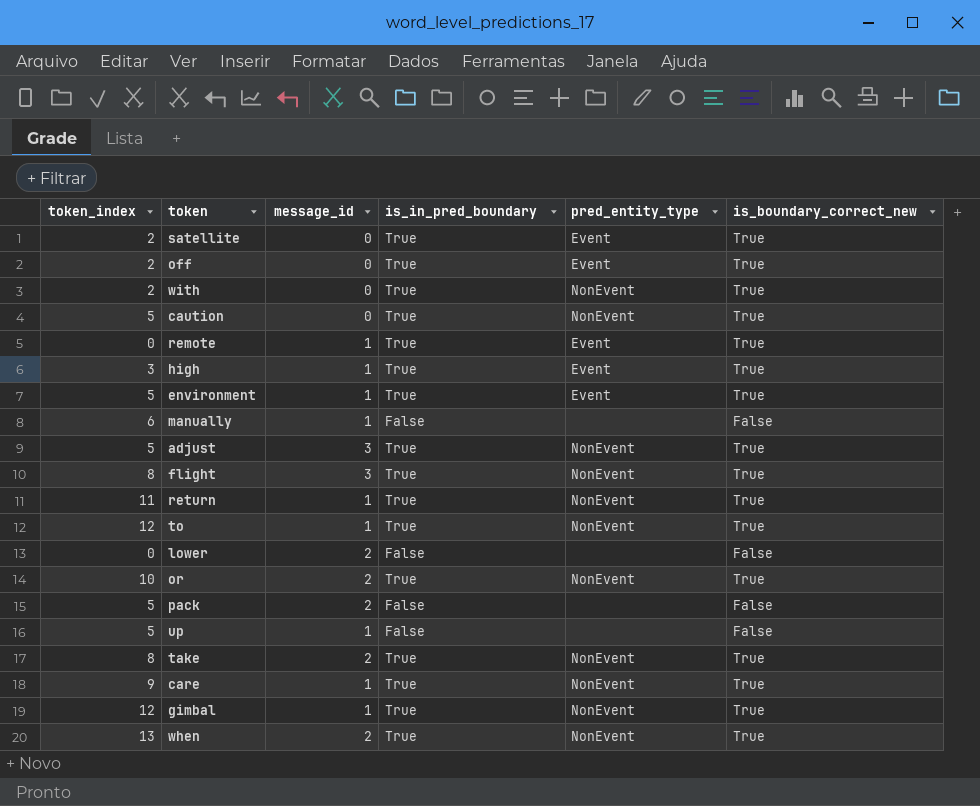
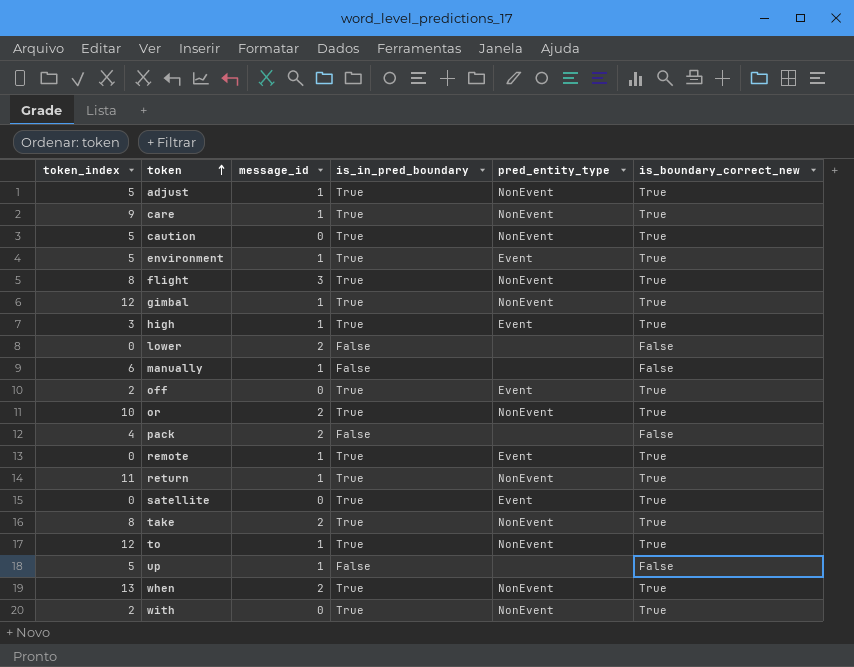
row order: none -> token ascending
adjust | message_id: 3 -> 1
pack | token_index: 5 -> 4
satellite | token_index: 2 -> 0

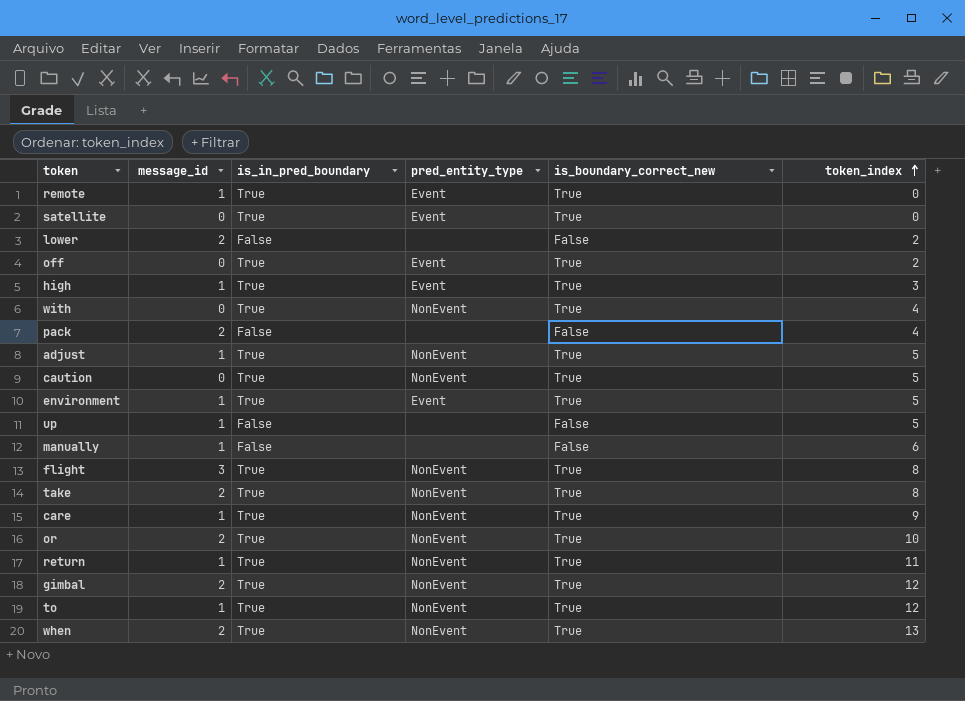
row order: token ascending -> token_index ascending
column token_index | position: 1 -> 6
lower | token_index: 0 -> 2
with | token_index: 2 -> 4
gimbal | message_id: 1 -> 2

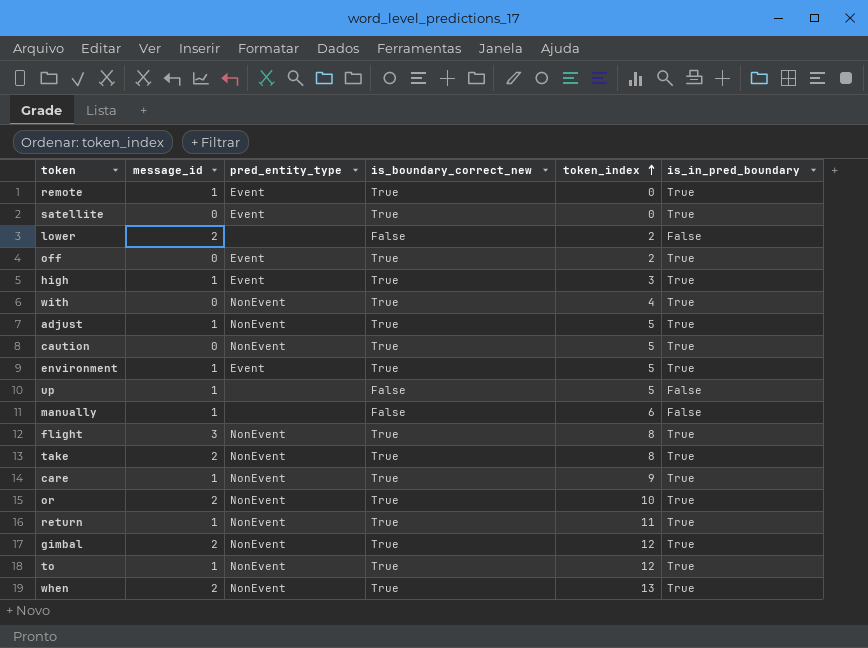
column is_in_pred_boundary | position: 3 -> 6
row pack: 2 | False | none | False | 4 -> none

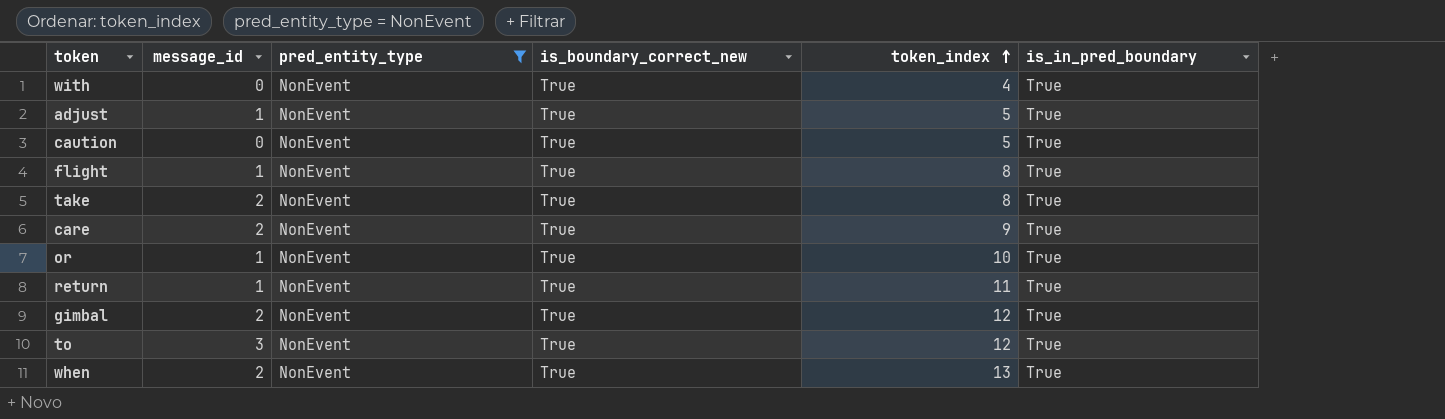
filter: none -> pred_entity_type = NonEvent
flight | message_id: 3 -> 1
care | message_id: 1 -> 2
or | message_id: 2 -> 1
to | message_id: 1 -> 3

